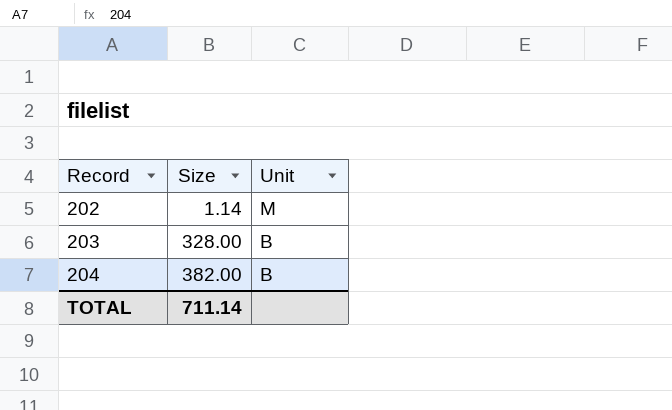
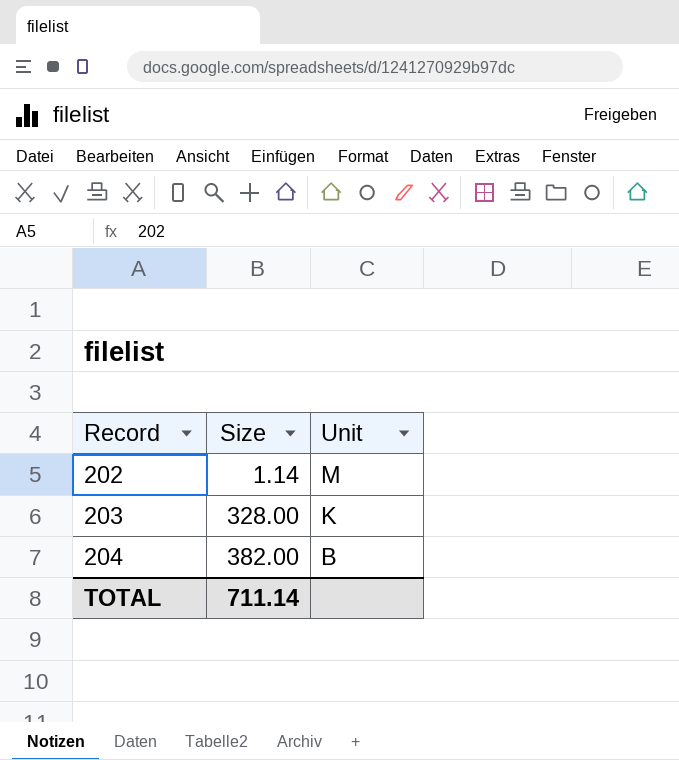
203 | Unit: B -> K

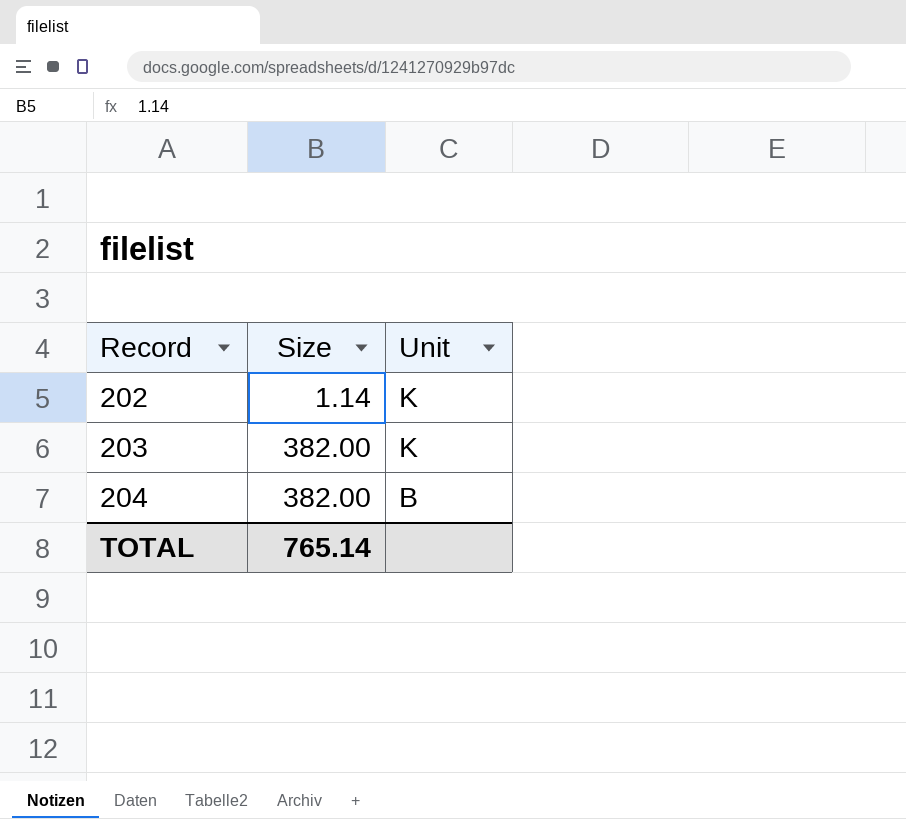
202 | Unit: M -> K
203 | Size: 328.00 -> 382.00
TOTAL | Size: 711.14 -> 765.14

